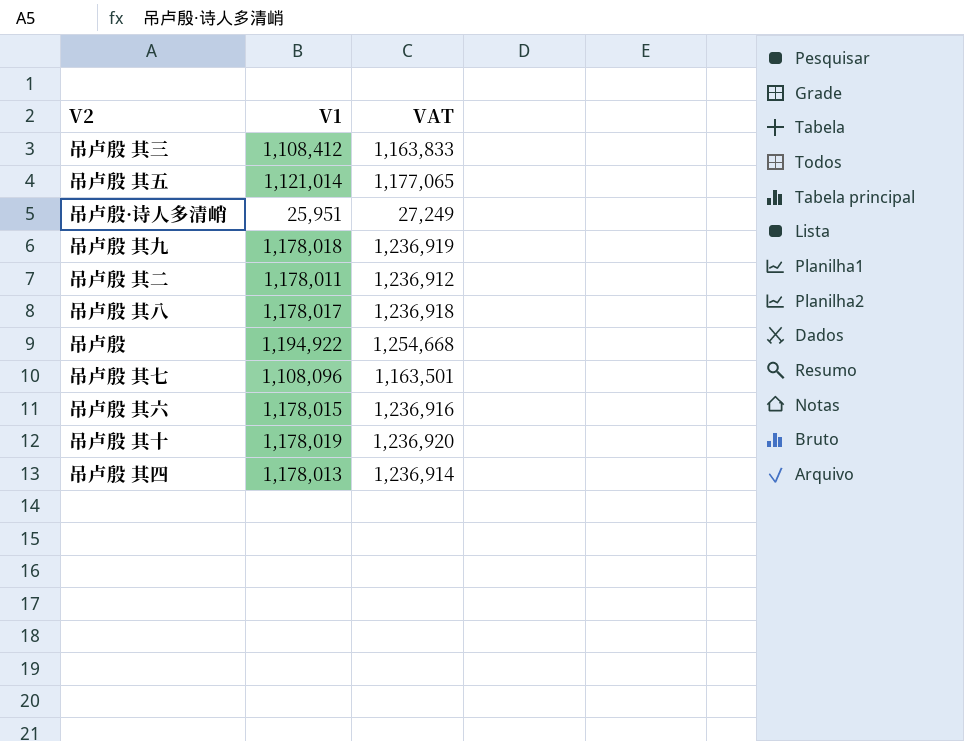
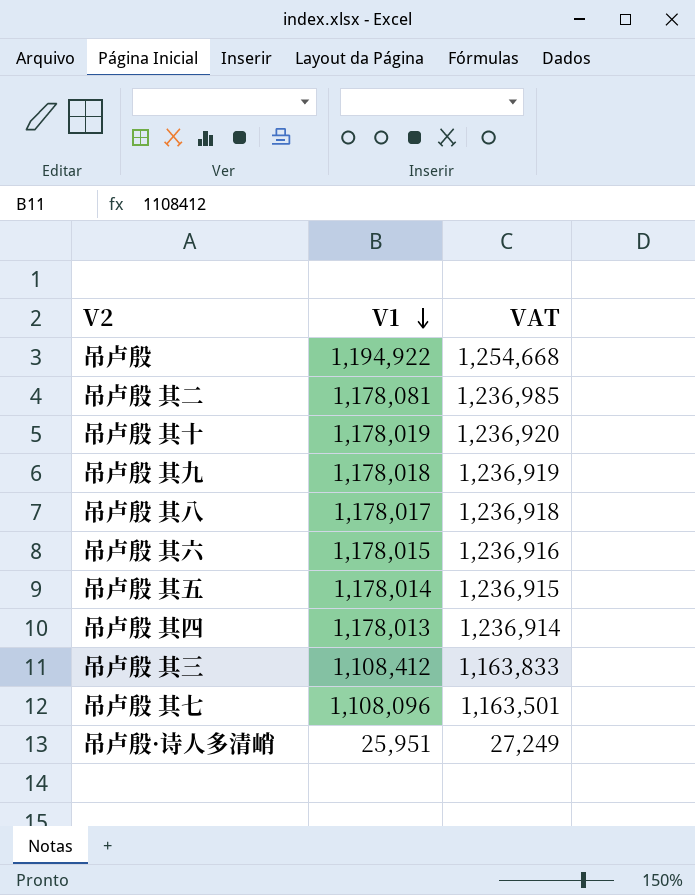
row order: none -> V1 descending
吊卢殷 其二 | V1: 1,178,011 -> 1,178,081
吊卢殷 其二 | VAT: 1,236,912 -> 1,236,985
吊卢殷 其五 | V1: 1,121,014 -> 1,178,014
吊卢殷 其五 | VAT: 1,177,065 -> 1,236,915

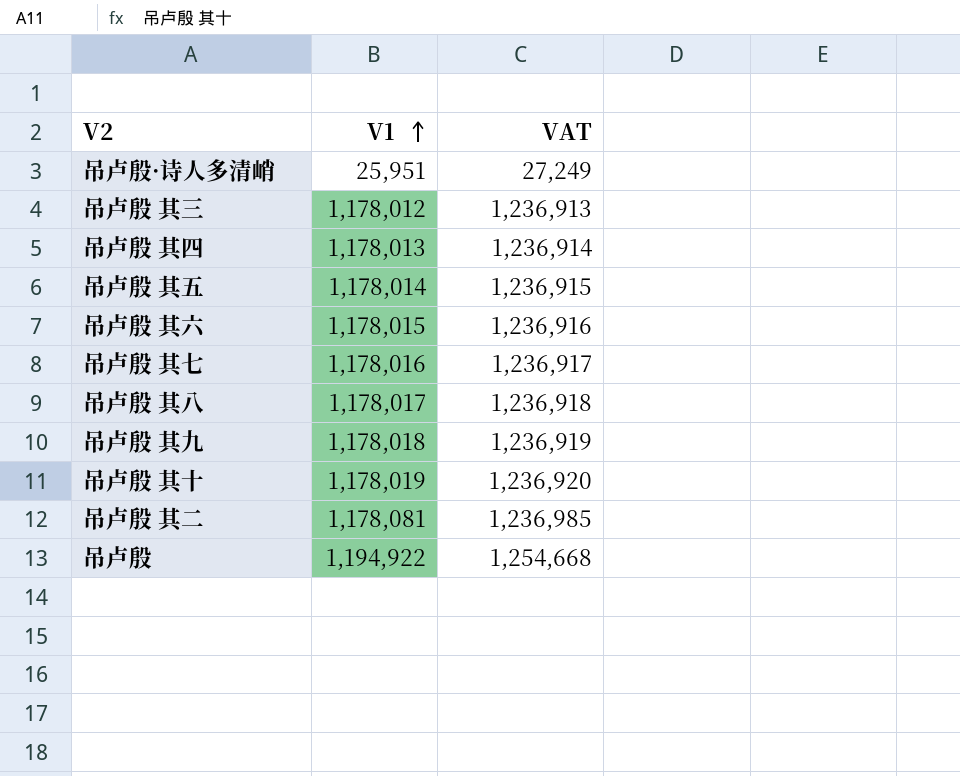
row order: V1 descending -> V1 ascending
吊卢殷 其三 | V1: 1,108,412 -> 1,178,012
吊卢殷 其三 | VAT: 1,163,833 -> 1,236,913
吊卢殷 其七 | V1: 1,108,096 -> 1,178,016
吊卢殷 其七 | VAT: 1,163,501 -> 1,236,917

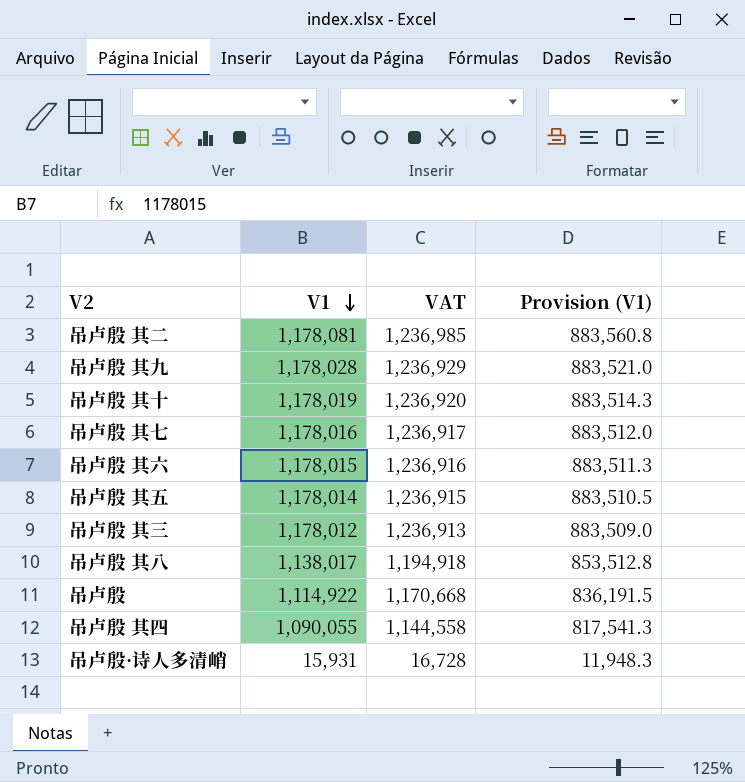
row order: V1 ascending -> V1 descending
column Provision (V1) | formula: none -> [V1] * 0.75
吊卢殷 其九 | V1: 1,178,018 -> 1,178,028
吊卢殷 其九 | VAT: 1,236,919 -> 1,236,929
吊卢殷 其八 | V1: 1,178,017 -> 1,138,017
吊卢殷 其八 | VAT: 1,236,918 -> 1,194,918
吊卢殷 | V1: 1,194,922 -> 1,114,922
吊卢殷 | VAT: 1,254,668 -> 1,170,668
吊卢殷 其四 | V1: 1,178,013 -> 1,090,055
吊卢殷 其四 | VAT: 1,236,914 -> 1,144,558
吊卢殷·诗人多清峭 | V1: 25,951 -> 15,931
吊卢殷·诗人多清峭 | VAT: 27,249 -> 16,728

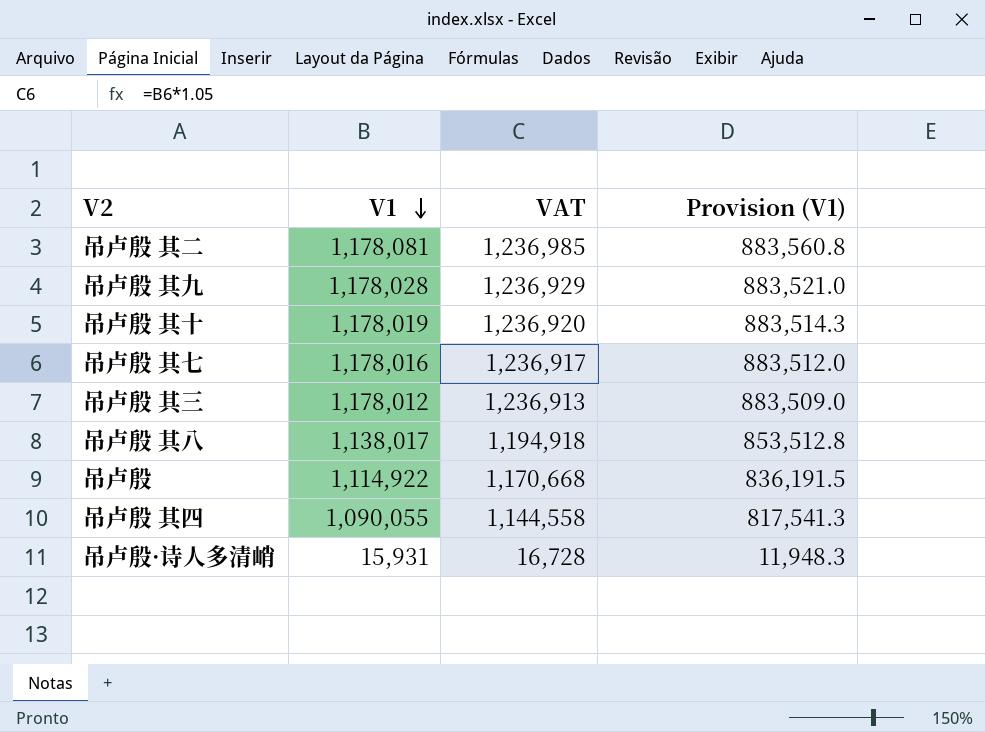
row 吊卢殷 其六: 1,178,015 | 1,236,916 | 883,511.3 -> none
row 吊卢殷 其五: 1,178,014 | 1,236,915 | 883,510.5 -> none

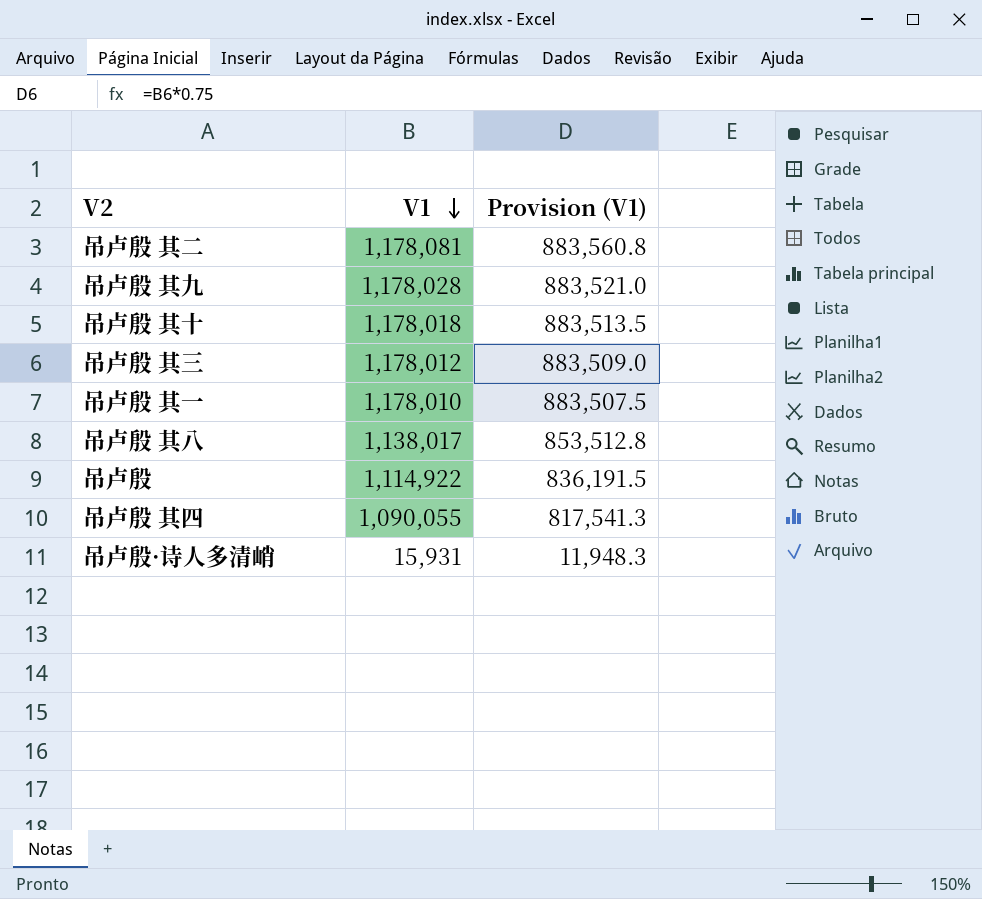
column VAT | formula: [V1] * 1.05 -> none
row 吊卢殷 其七: 1,178,016 | 1,236,917 | 883,512.0 -> none
吊卢殷 其十 | V1: 1,178,019 -> 1,178,018
吊卢殷 其十 | Provision (V1): 883,514.3 -> 883,513.5
row 吊卢殷 其一: none -> 1,178,010 | 883,507.5

